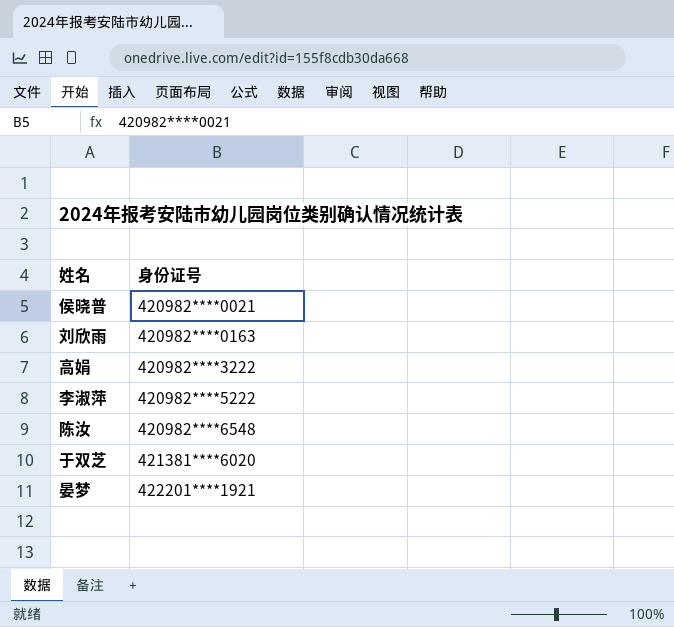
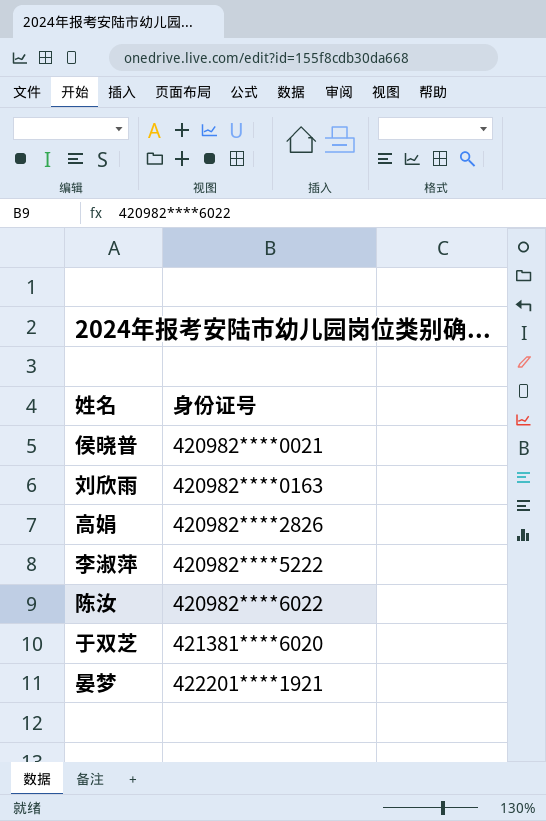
高娟 | 身份证号: 420982****3222 -> 420982****2826
陈汝 | 身份证号: 420982****6548 -> 420982****6022

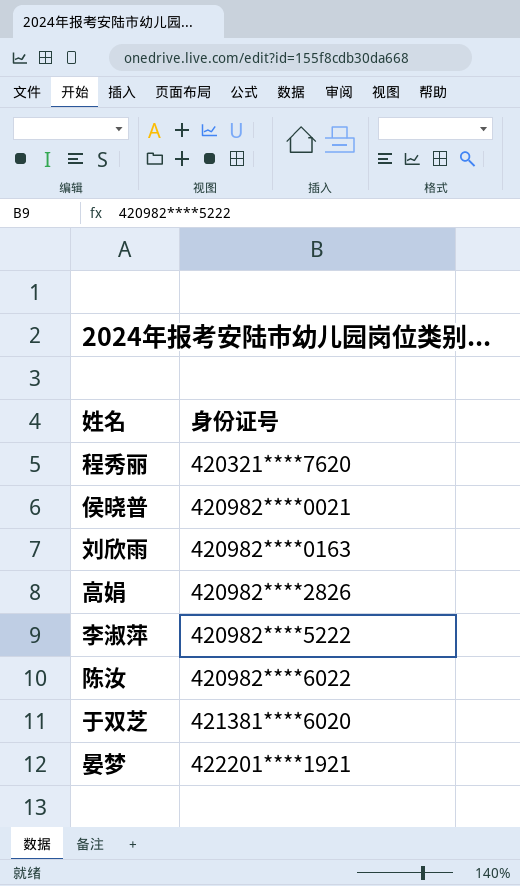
row 程秀丽: none -> 420321****7620

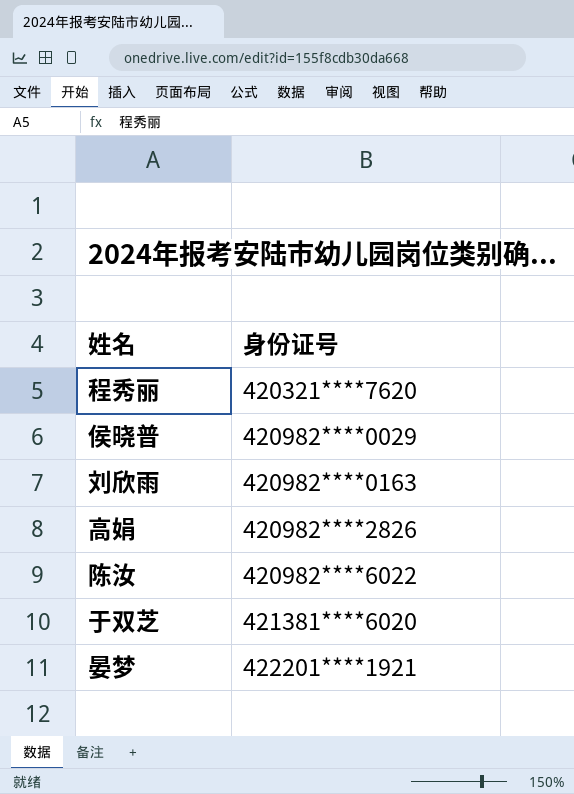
row 李淑萍: 420982****5222 -> none
侯晓普 | 身份证号: 420982****0021 -> 420982****0029

